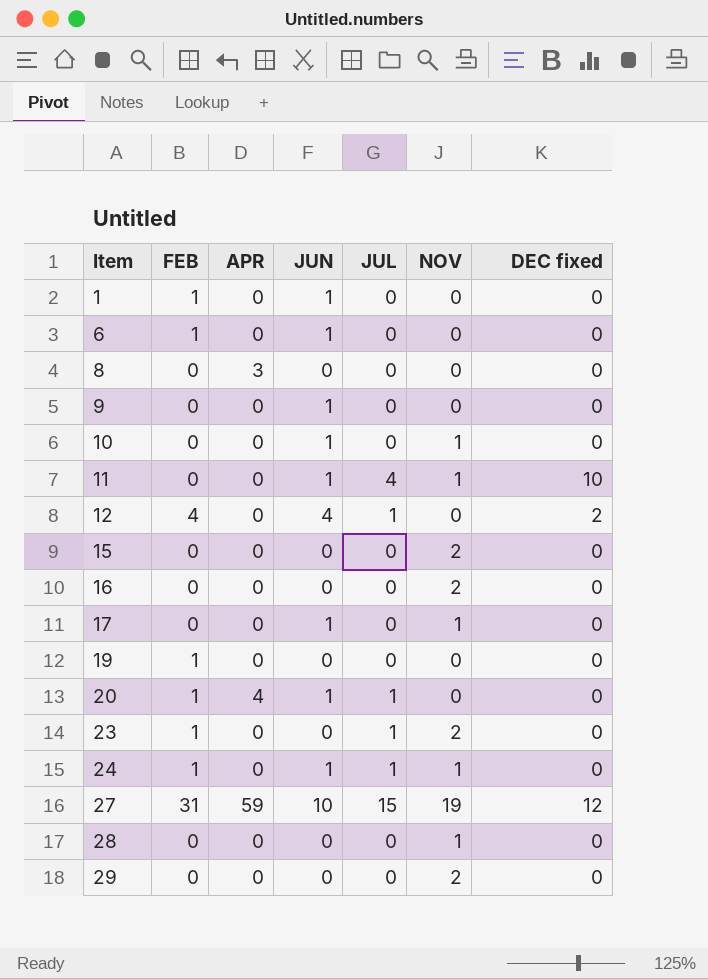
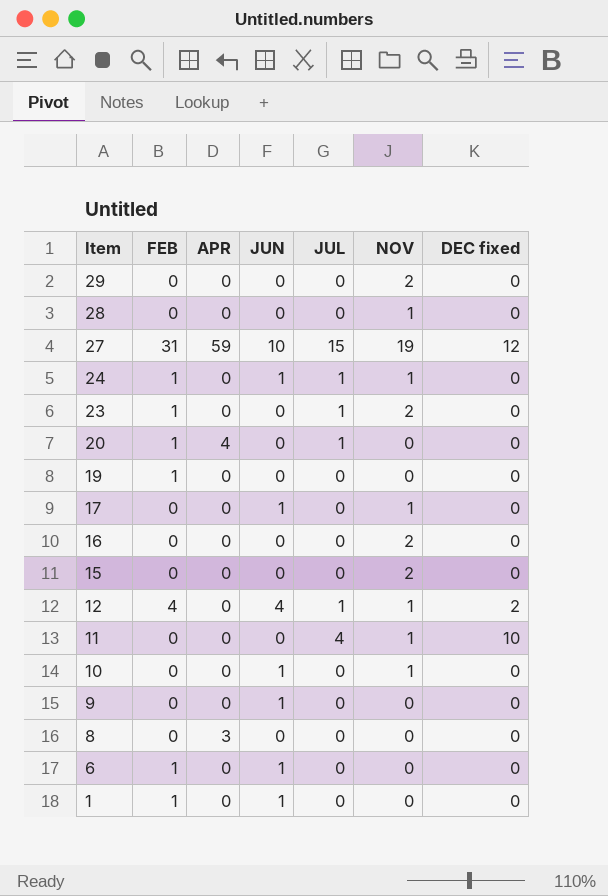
row order: Item ascending -> Item descending
20 | JUN: 1 -> 0
12 | NOV: 0 -> 1
11 | JUN: 1 -> 0

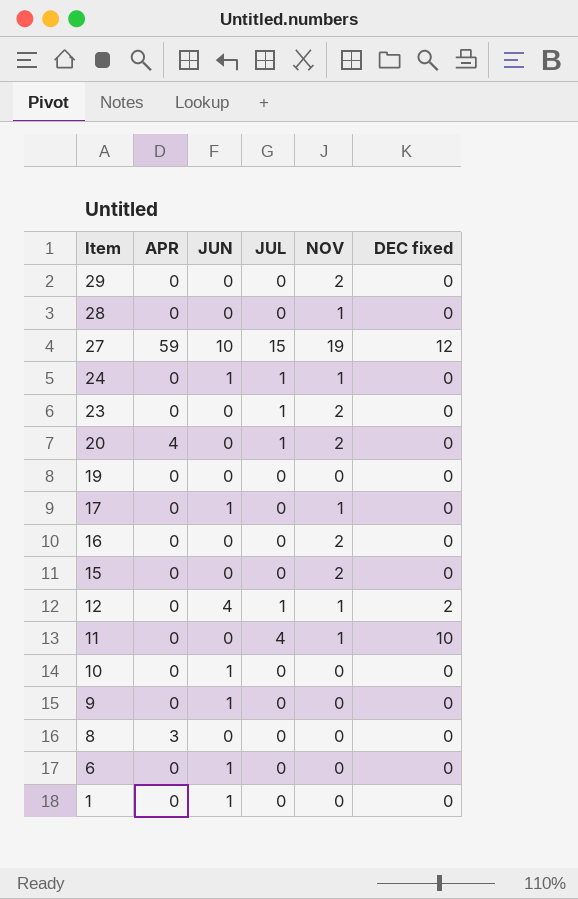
column FEB | position: 2 -> none
20 | NOV: 0 -> 2
10 | NOV: 1 -> 0

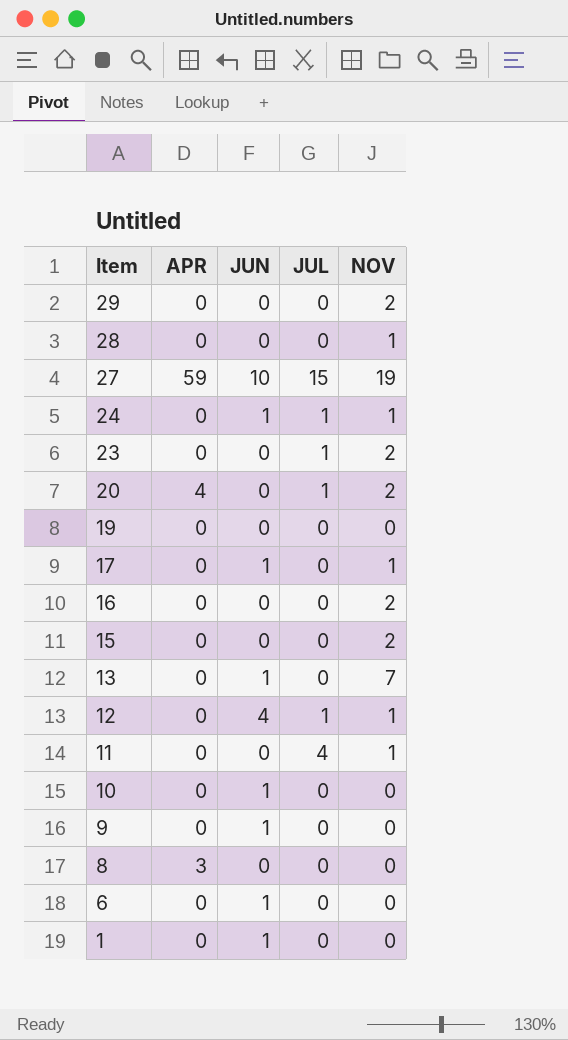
column DEC fixed | position: 6 -> none
row 13: none -> 0 | 1 | 0 | 7

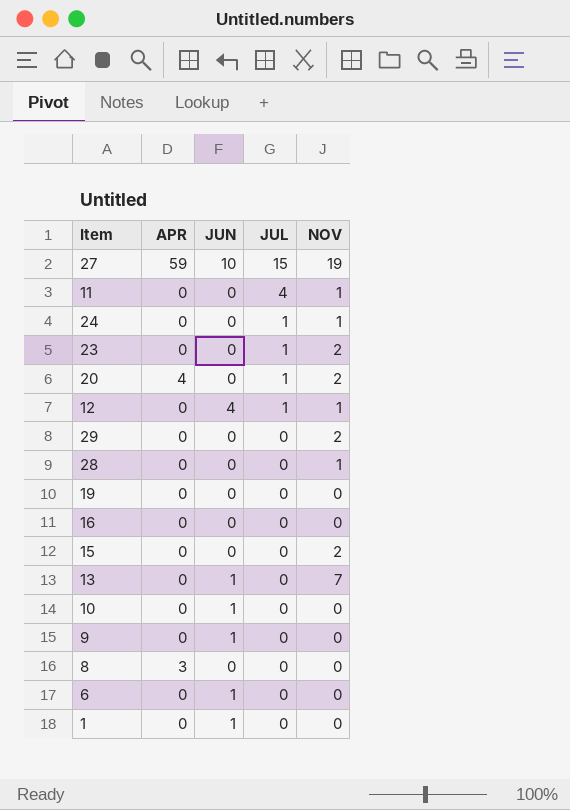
row order: Item descending -> JUL descending
row 17: 0 | 1 | 0 | 1 -> none
24 | JUN: 1 -> 0
16 | NOV: 2 -> 0

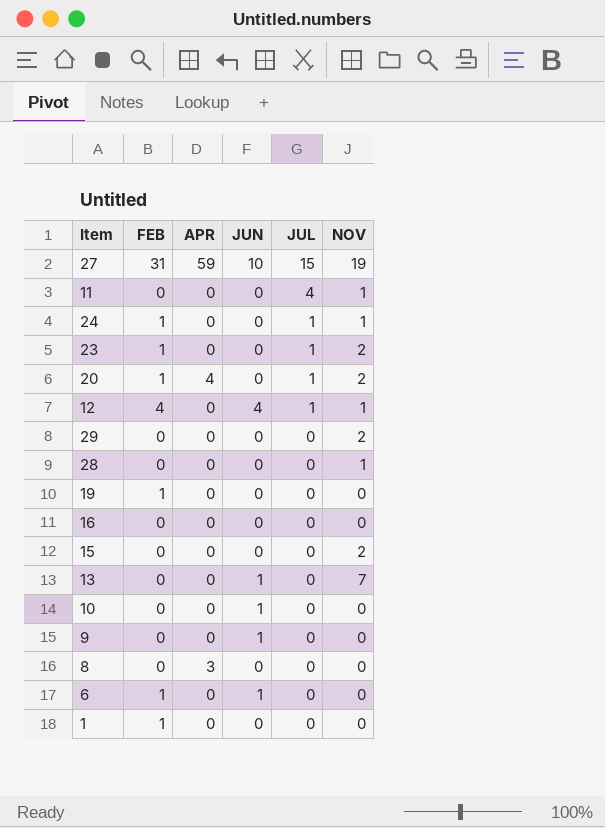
column FEB | position: none -> 2
1 | JUN: 1 -> 0

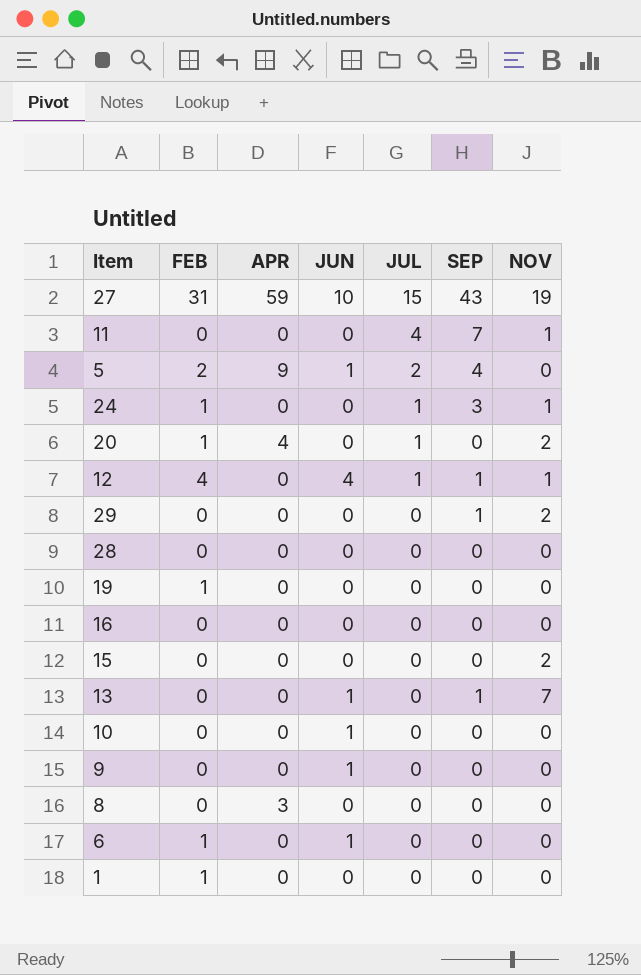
column SEP | position: none -> 6
row 23: 1 | 0 | 0 | 1 | 2 -> none
row 5: none -> 2 | 9 | 1 | 2 | 4 | 0
28 | NOV: 1 -> 0

